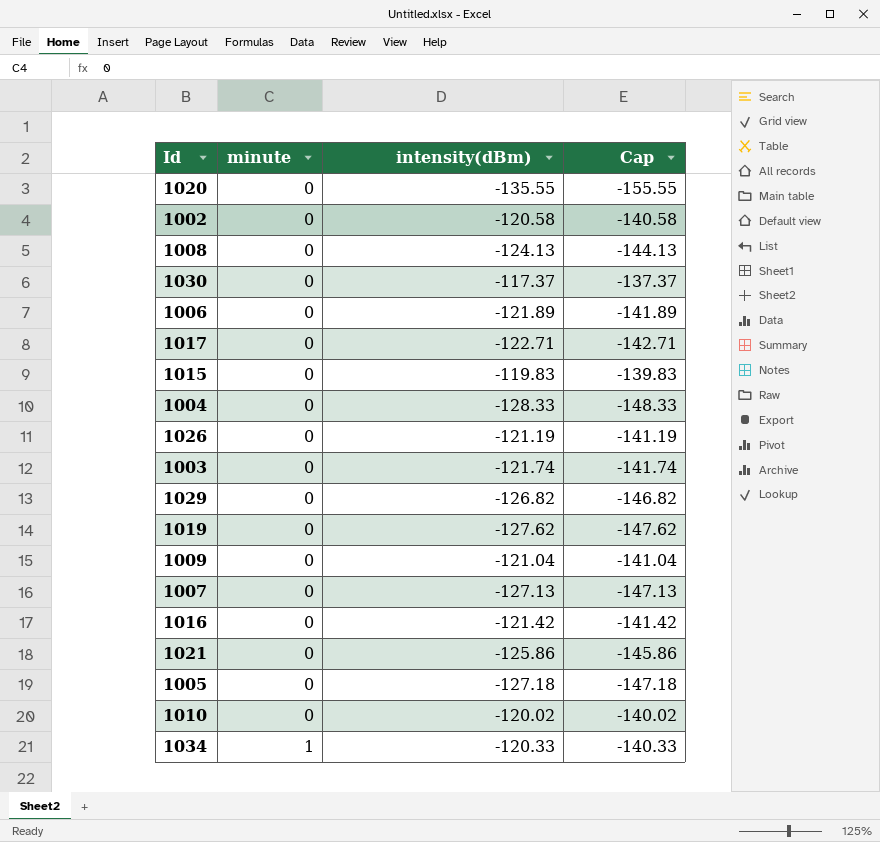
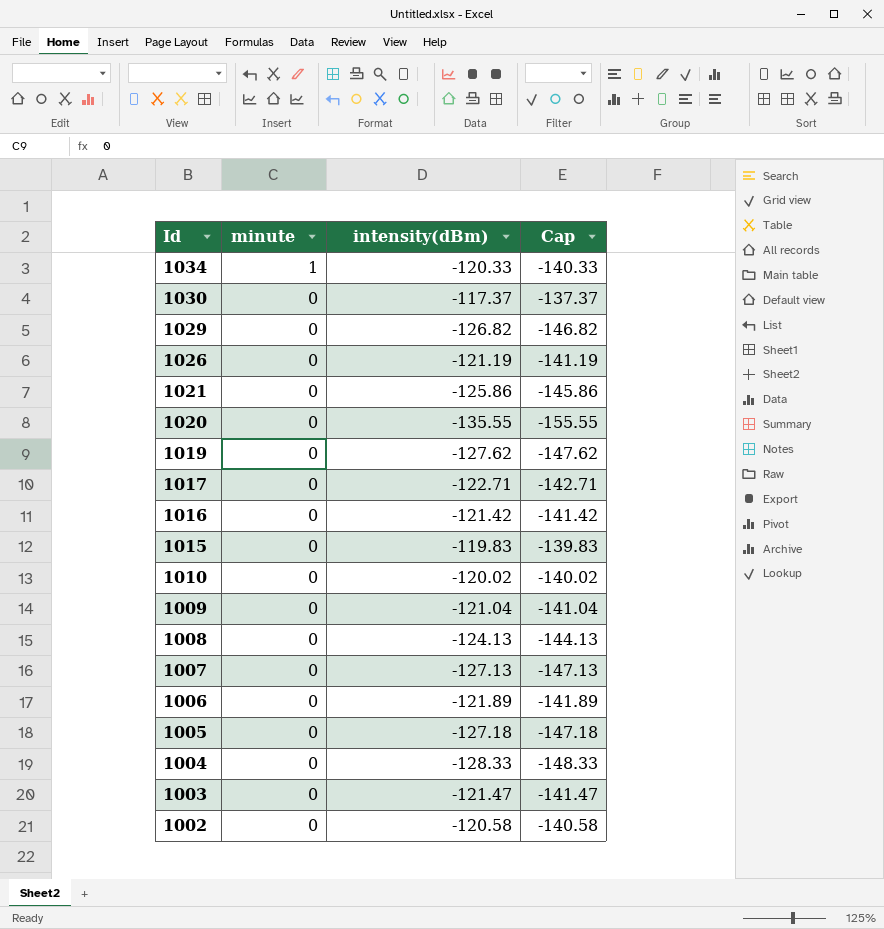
row order: minute ascending -> Id descending
1003 | intensity(dBm): -121.74 -> -121.47
1003 | Cap: -141.74 -> -141.47

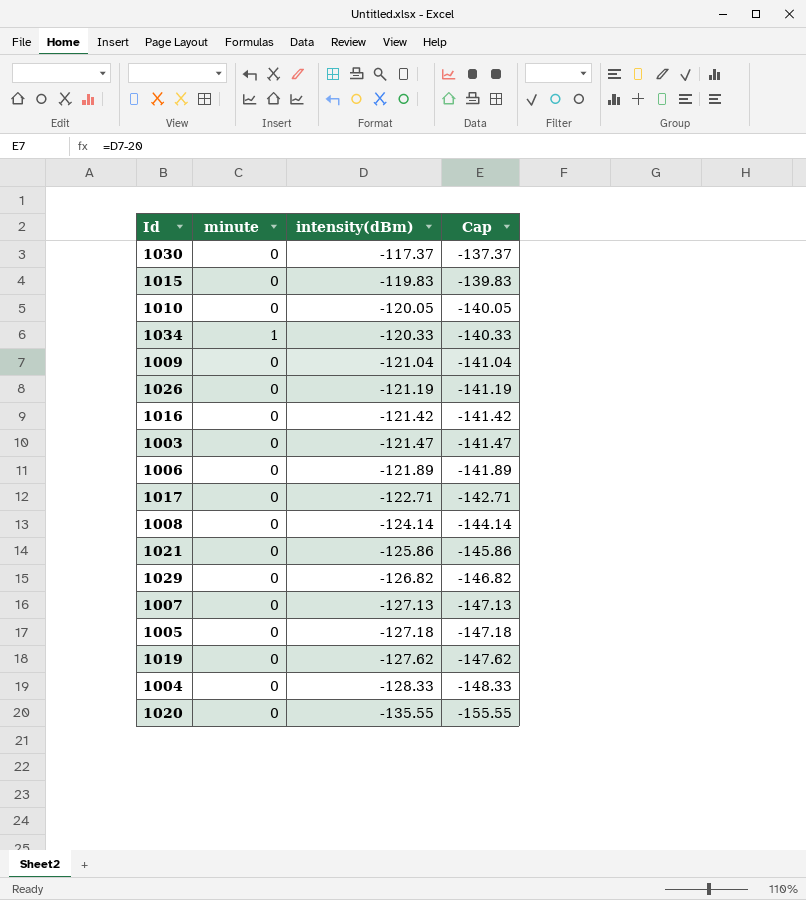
row order: Id descending -> intensity(dBm) descending
row 1002: 0 | -120.58 | -140.58 -> none
1010 | intensity(dBm): -120.02 -> -120.05
1010 | Cap: -140.02 -> -140.05
1008 | intensity(dBm): -124.13 -> -124.14
1008 | Cap: -144.13 -> -144.14

